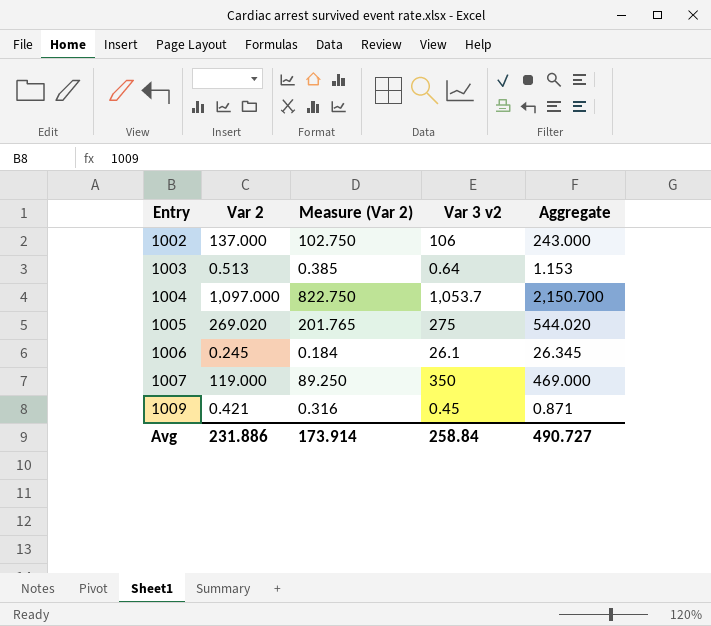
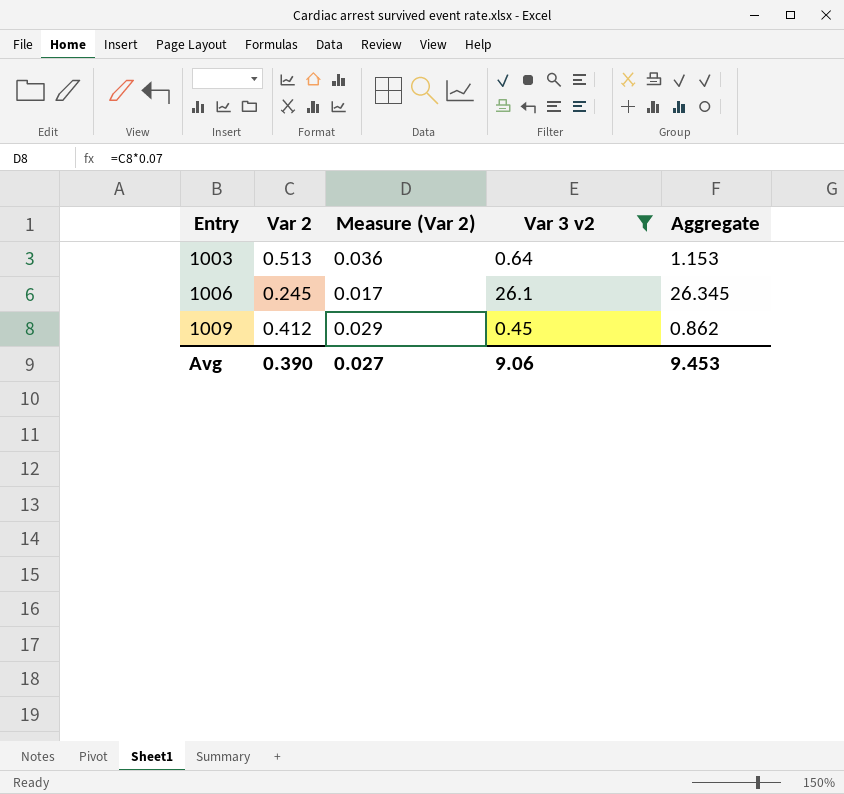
filter: none -> Var 3 v2 <= 26.1
column Measure (Var 2) | formula: [Var 2] * 0.75 -> [Var 2] * 0.07
1009 | Var 2: 0.421 -> 0.412
1009 | Aggregate: 0.871 -> 0.862
Avg | Var 2: 231.886 -> 0.390
Avg | Measure (Var 2): 173.914 -> 0.027
Avg | Var 3 v2: 258.84 -> 9.06
Avg | Aggregate: 490.727 -> 9.453

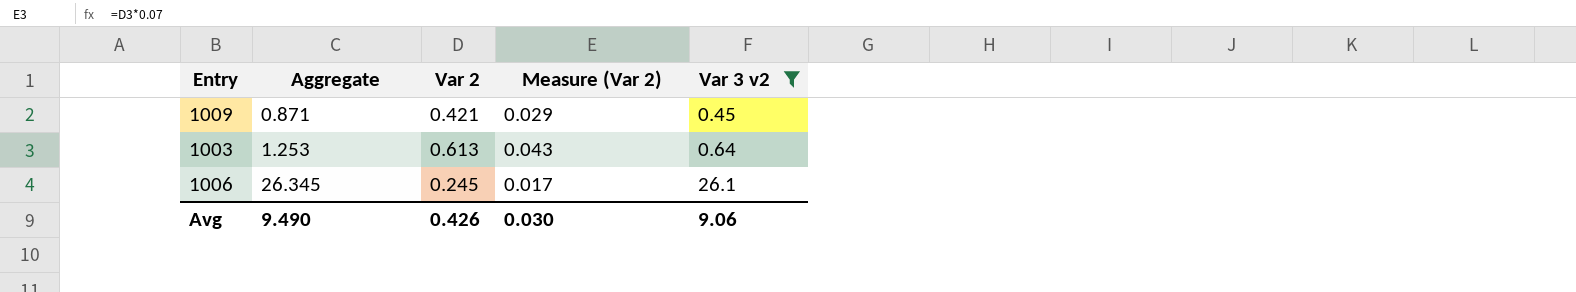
row order: Entry ascending -> Aggregate ascending
column Aggregate | position: 5 -> 2
1009 | Aggregate: 0.862 -> 0.871
1009 | Var 2: 0.412 -> 0.421
1003 | Aggregate: 1.153 -> 1.253
1003 | Var 2: 0.513 -> 0.613
1003 | Measure (Var 2): 0.036 -> 0.043
Avg | Aggregate: 9.453 -> 9.490
Avg | Var 2: 0.390 -> 0.426
Avg | Measure (Var 2): 0.027 -> 0.030

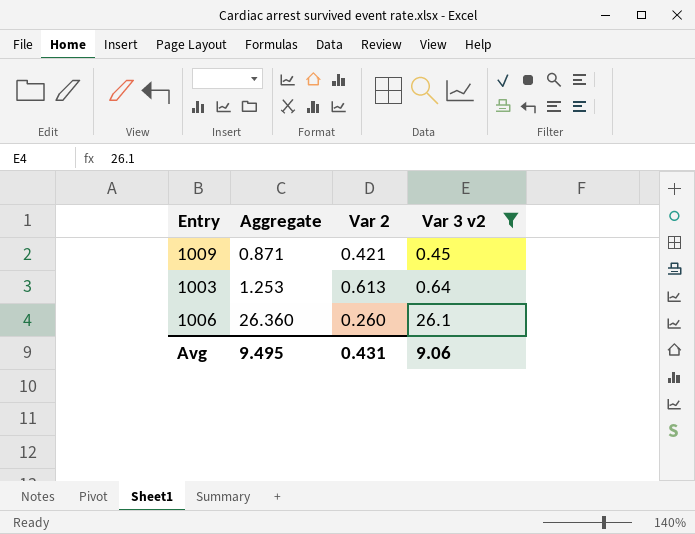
column Measure (Var 2) | formula: [Var 2] * 0.07 -> none
1006 | Aggregate: 26.345 -> 26.360
1006 | Var 2: 0.245 -> 0.260
Avg | Aggregate: 9.490 -> 9.495
Avg | Var 2: 0.426 -> 0.431

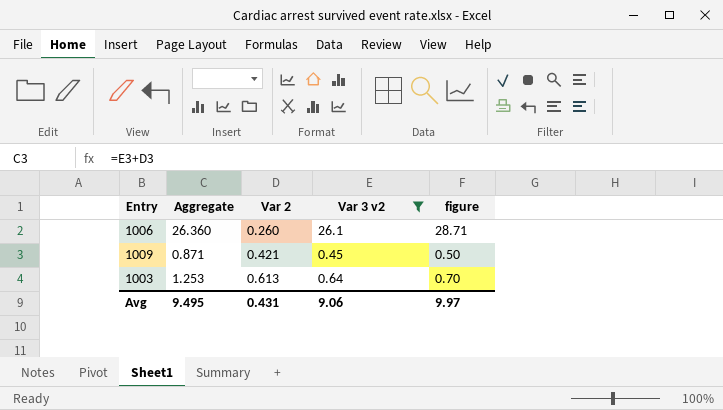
row order: Aggregate ascending -> Var 2 ascending
column figure | formula: none -> [Var 3 v2] * 1.1

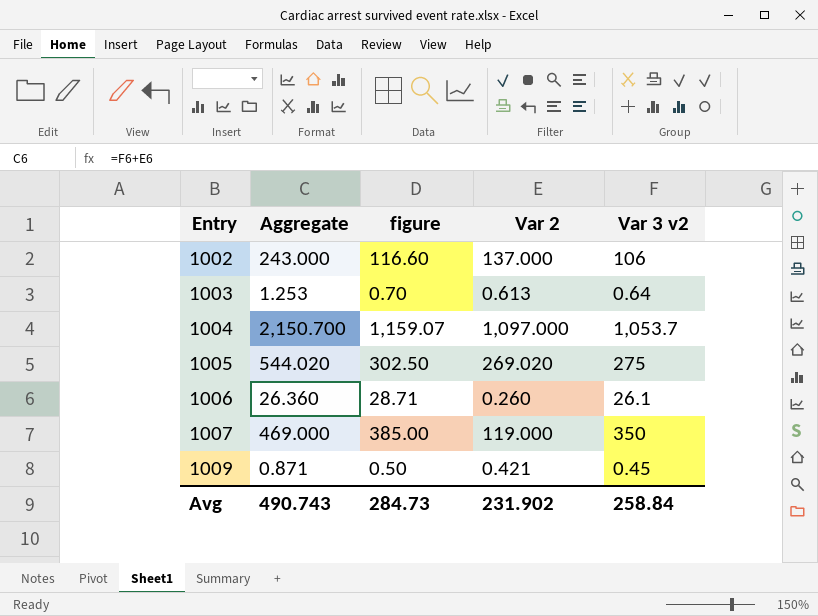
filter: Var 3 v2 <= 26.1 -> none
row order: Var 2 ascending -> Entry ascending
column figure | position: 5 -> 3
Avg | Aggregate: 9.495 -> 490.743
Avg | figure: 9.97 -> 284.73
Avg | Var 2: 0.431 -> 231.902
Avg | Var 3 v2: 9.06 -> 258.84

